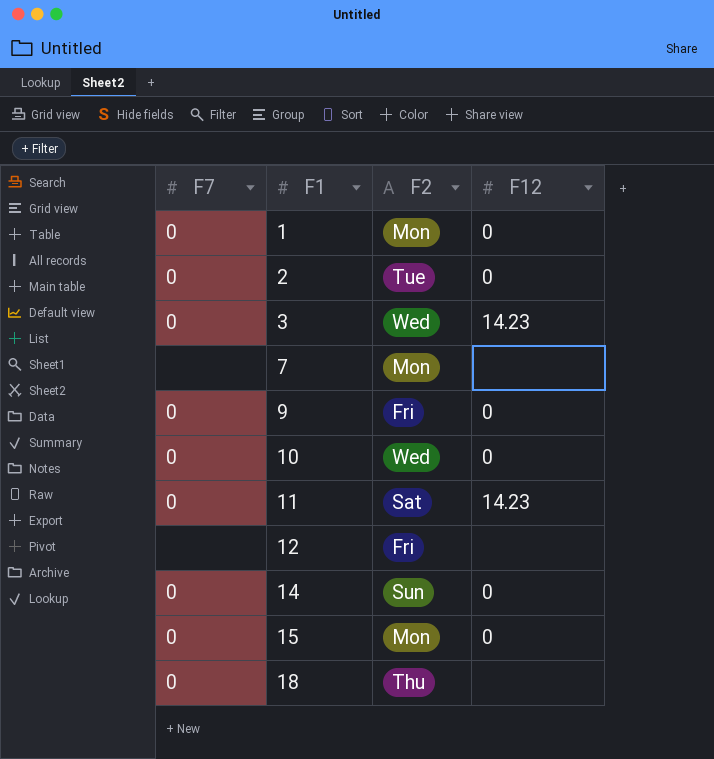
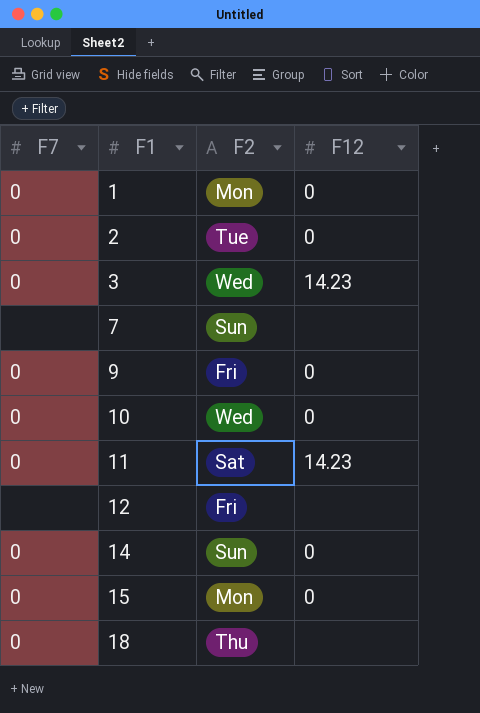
7 | F2: Mon -> Sun

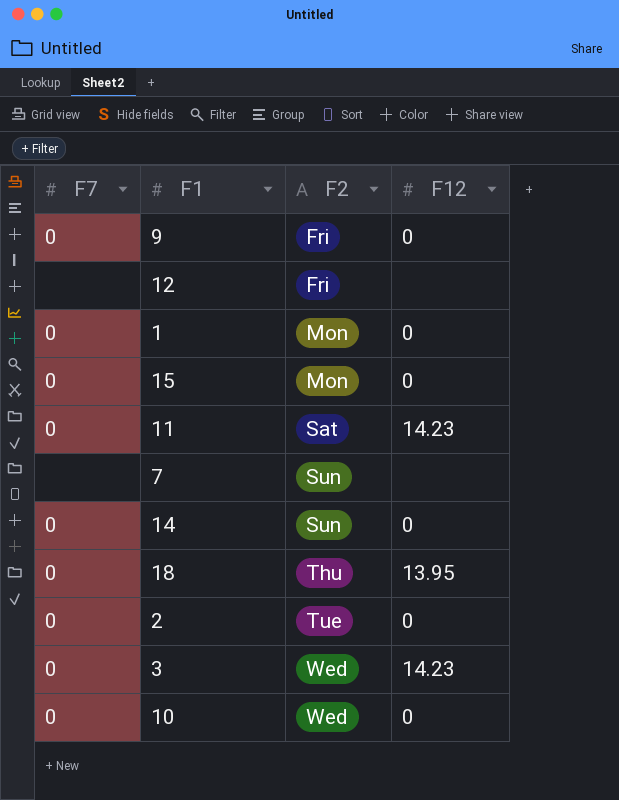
row order: F1 ascending -> F2 ascending
18 | F12: none -> 13.95

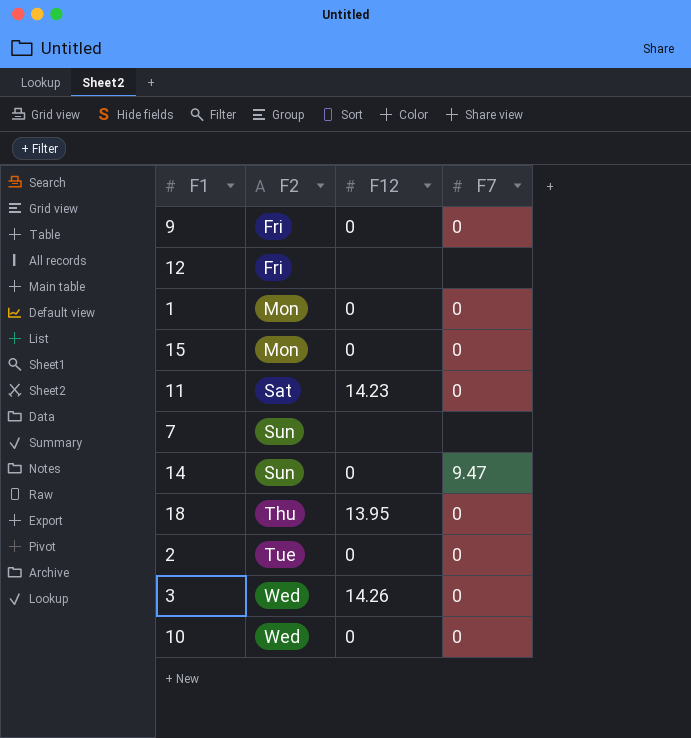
column F7 | position: 1 -> 4
14 | F7: 0 -> 9.47
3 | F12: 14.23 -> 14.26

